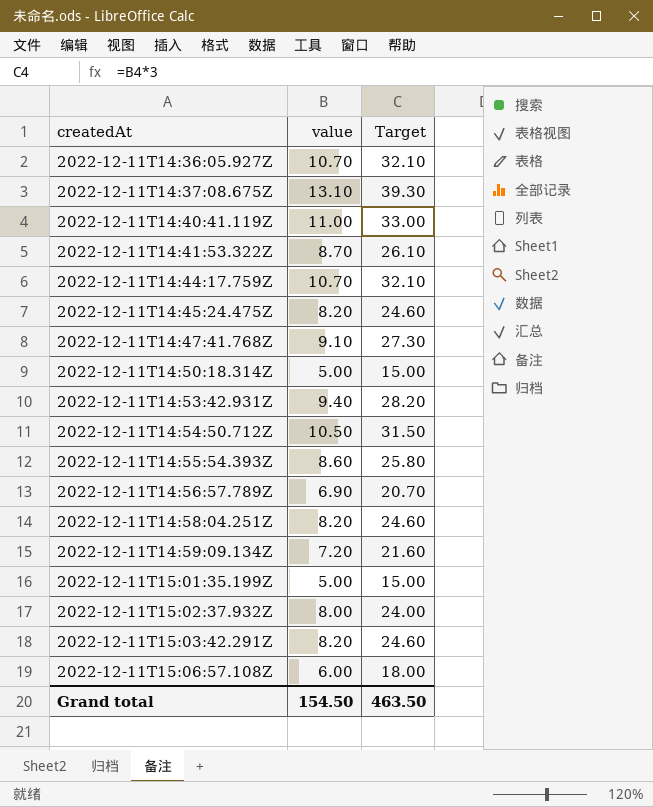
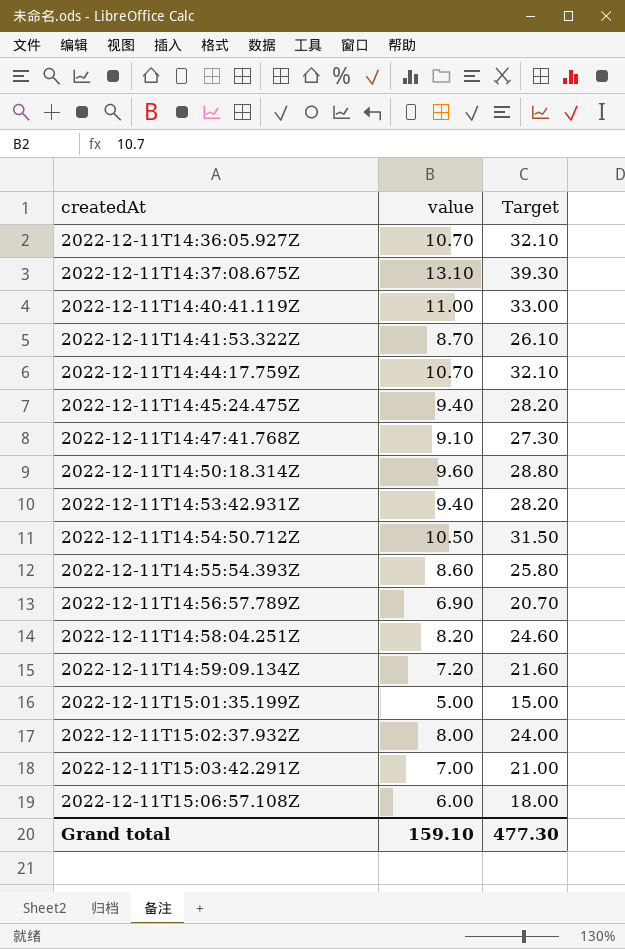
2022-12-11T14:45:24.475Z | value: 8.20 -> 9.40
2022-12-11T14:45:24.475Z | Target: 24.60 -> 28.20
2022-12-11T14:50:18.314Z | value: 5.00 -> 9.60
2022-12-11T14:50:18.314Z | Target: 15.00 -> 28.80
2022-12-11T15:03:42.291Z | value: 8.20 -> 7.00
2022-12-11T15:03:42.291Z | Target: 24.60 -> 21.00
Grand total | value: 154.50 -> 159.10
Grand total | Target: 463.50 -> 477.30

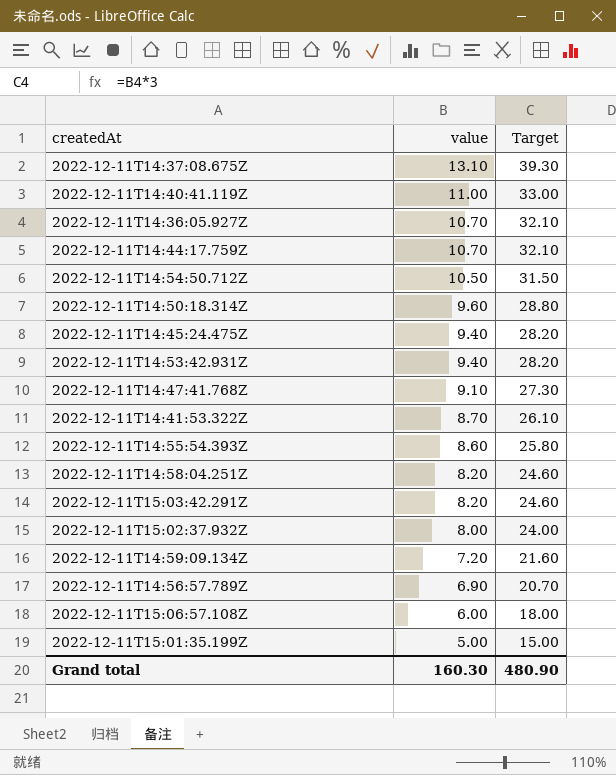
row order: createdAt ascending -> value descending
2022-12-11T15:03:42.291Z | value: 7.00 -> 8.20
2022-12-11T15:03:42.291Z | Target: 21.00 -> 24.60
Grand total | value: 159.10 -> 160.30
Grand total | Target: 477.30 -> 480.90

